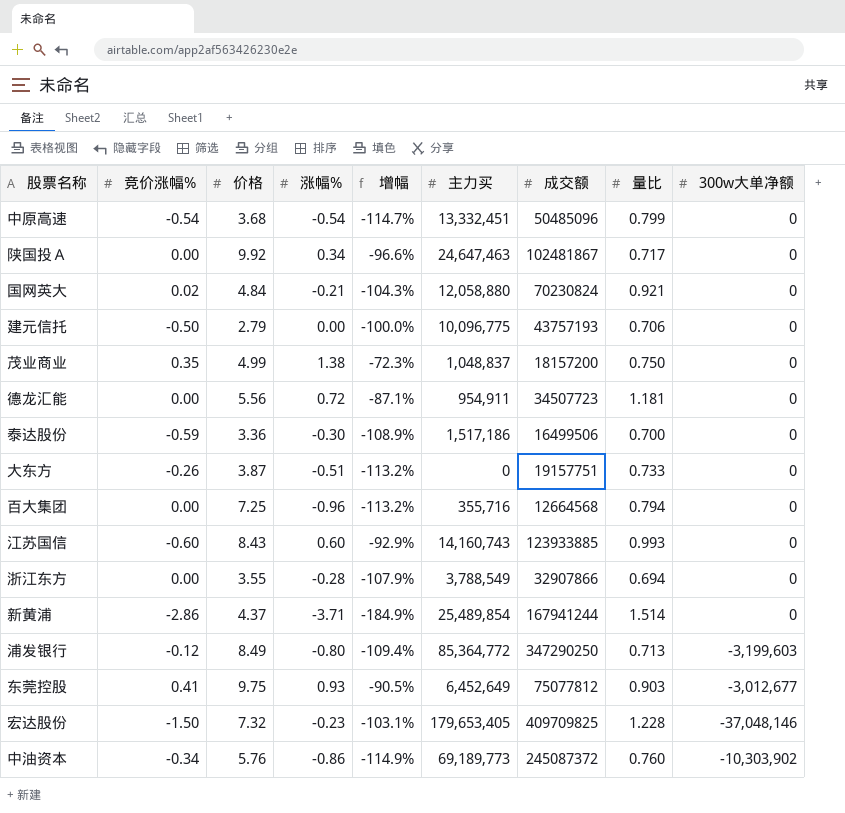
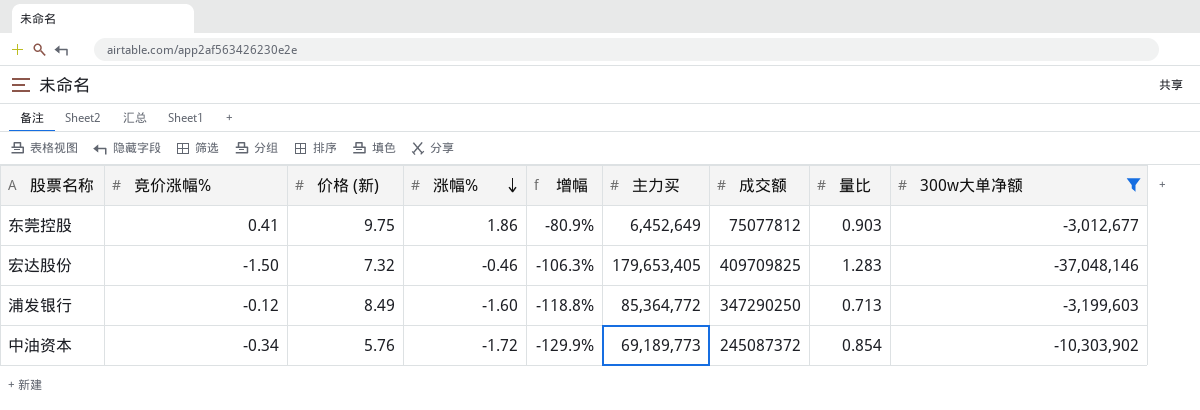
filter: none -> 300w大单净额 != 0
row order: none -> 涨幅% descending
column name: 价格 -> 价格 (新)
东莞控股 | 涨幅%: 0.93 -> 1.86
东莞控股 | 增幅: -90.5% -> -80.9%
宏达股份 | 涨幅%: -0.23 -> -0.46
宏达股份 | 增幅: -103.1% -> -106.3%
宏达股份 | 量比: 1.228 -> 1.283
浦发银行 | 涨幅%: -0.80 -> -1.60
浦发银行 | 增幅: -109.4% -> -118.8%
中油资本 | 涨幅%: -0.86 -> -1.72
中油资本 | 增幅: -114.9% -> -129.9%
中油资本 | 量比: 0.760 -> 0.854

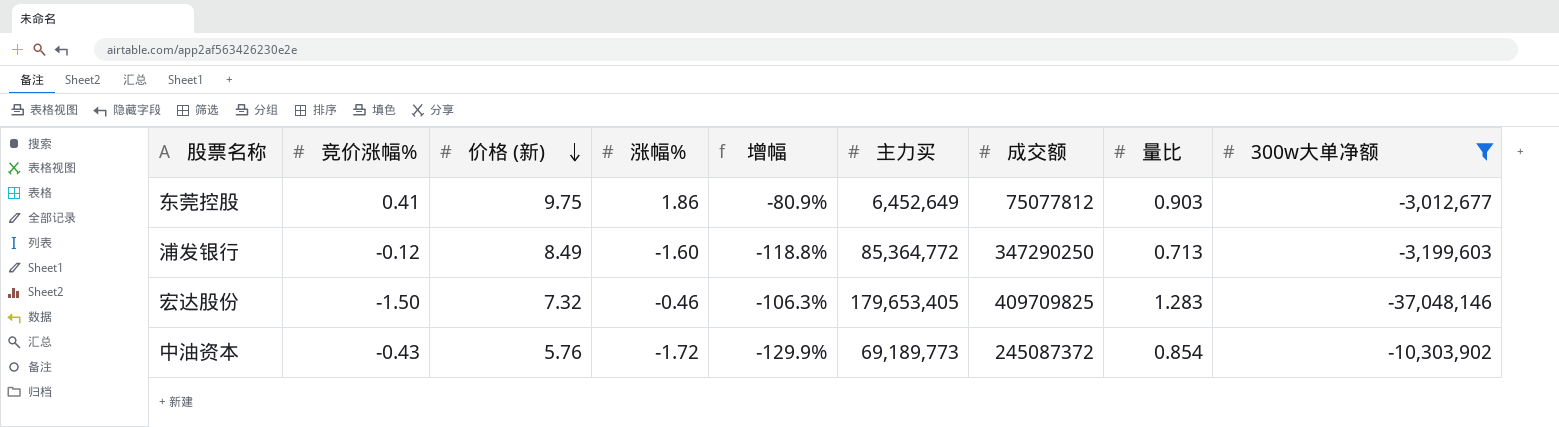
row order: 涨幅% descending -> 价格 (新) descending
中油资本 | 竞价涨幅%: -0.34 -> -0.43

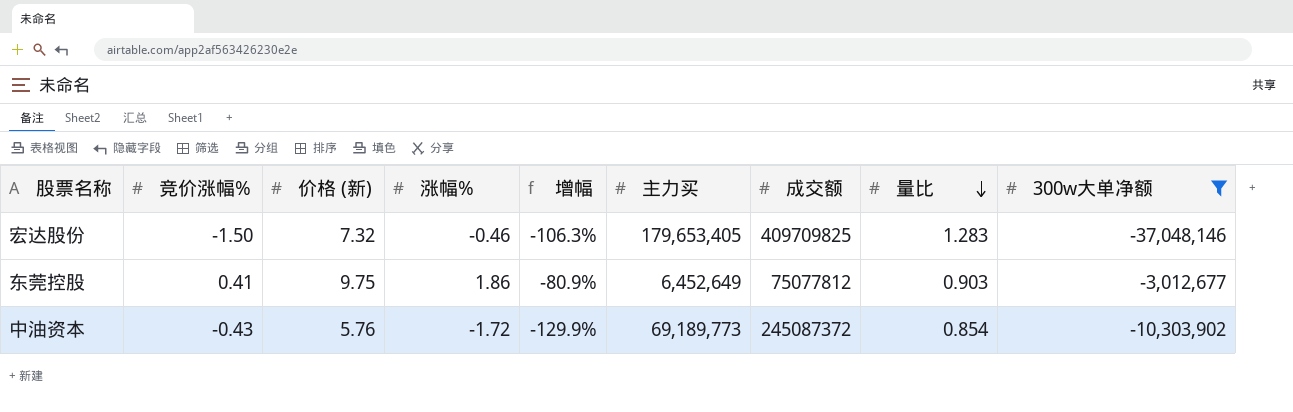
row order: 价格 (新) descending -> 量比 descending
row 浦发银行: -0.12 | 8.49 | -1.60 | -118.8% | 85,364,772 | 347290250 | 0.713 | -3,199,603 -> none

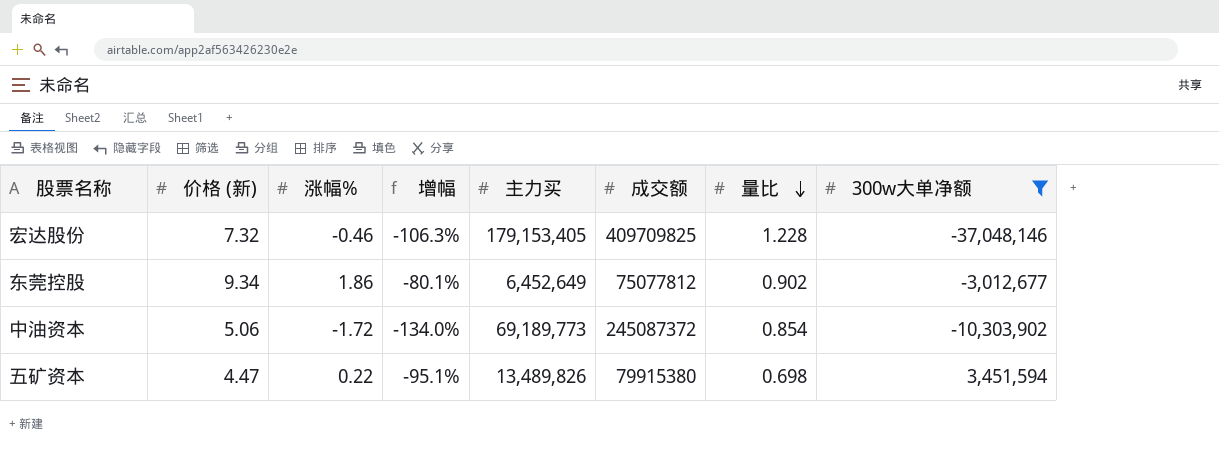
column 竞价涨幅% | position: 2 -> none
宏达股份 | 主力买: 179,653,405 -> 179,153,405
宏达股份 | 量比: 1.283 -> 1.228
东莞控股 | 价格 (新): 9.75 -> 9.34
东莞控股 | 增幅: -80.9% -> -80.1%
东莞控股 | 量比: 0.903 -> 0.902
中油资本 | 价格 (新): 5.76 -> 5.06
中油资本 | 增幅: -129.9% -> -134.0%
row 五矿资本: none -> 4.47 | 0.22 | -95.1% | 13,489,826 | 79915380 | 0.698 | 3,451,594

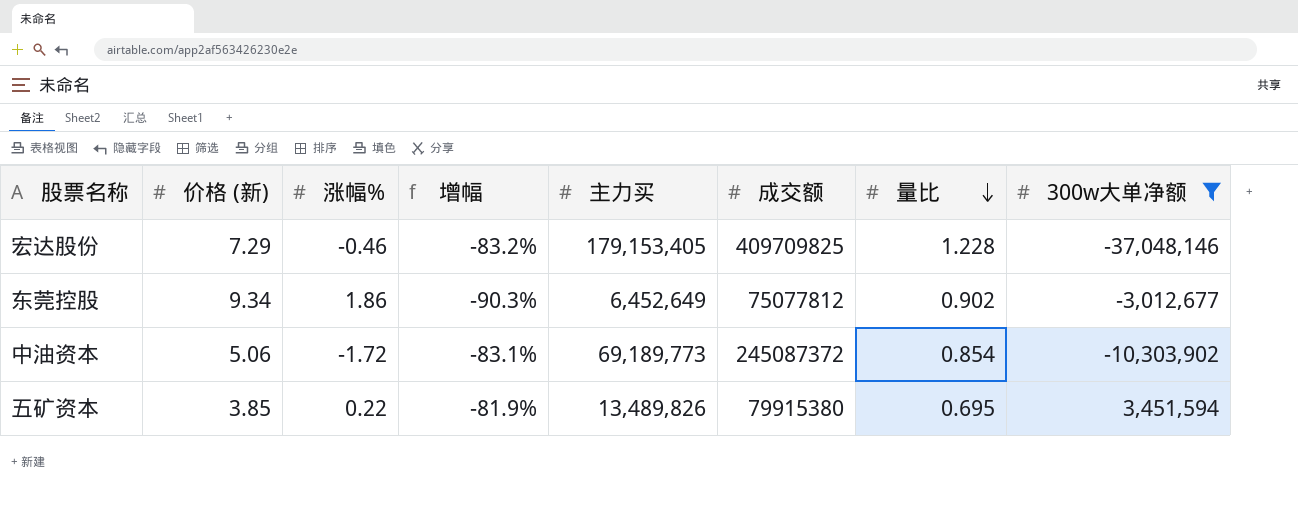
column 增幅 | formula: ([涨幅%] - [价格 (新)]) / [价格 (新)] -> ([量比] - [价格 (新)]) / [价格 (新)]
宏达股份 | 价格 (新): 7.32 -> 7.29
五矿资本 | 价格 (新): 4.47 -> 3.85
五矿资本 | 量比: 0.698 -> 0.695

